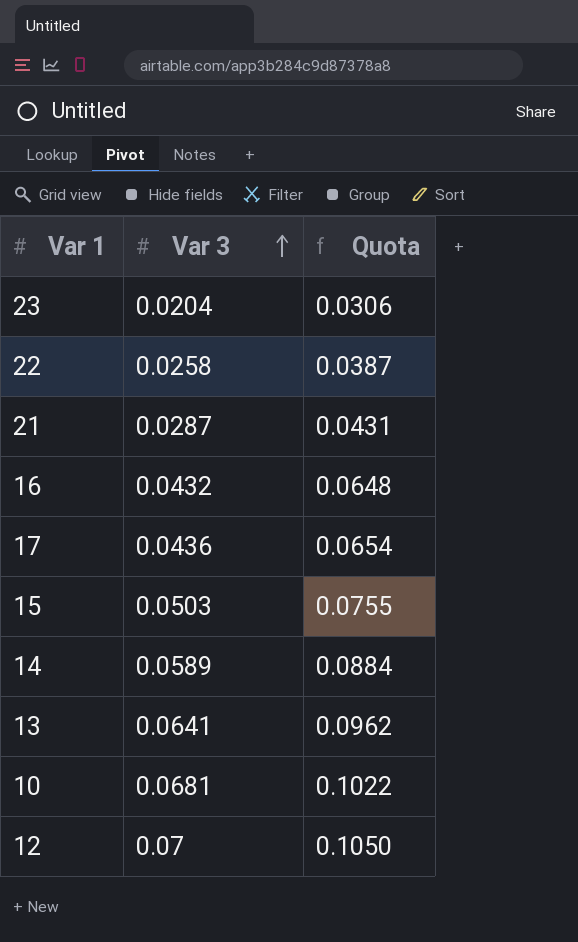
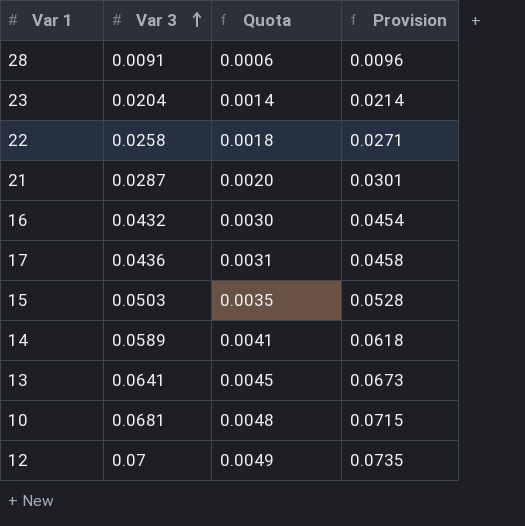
column Quota | formula: [Var 3] * 1.5 -> [Var 3] * 0.07
column Provision | formula: none -> [Var 3] * 1.05
row 28: none -> 0.0091 | 0.0006 | 0.0096

